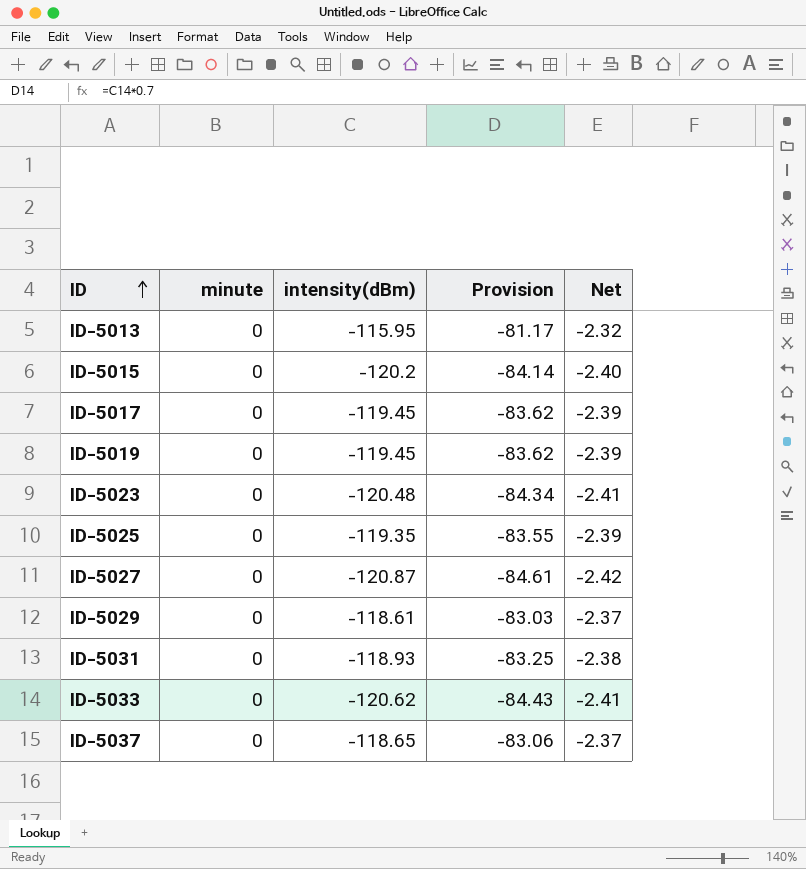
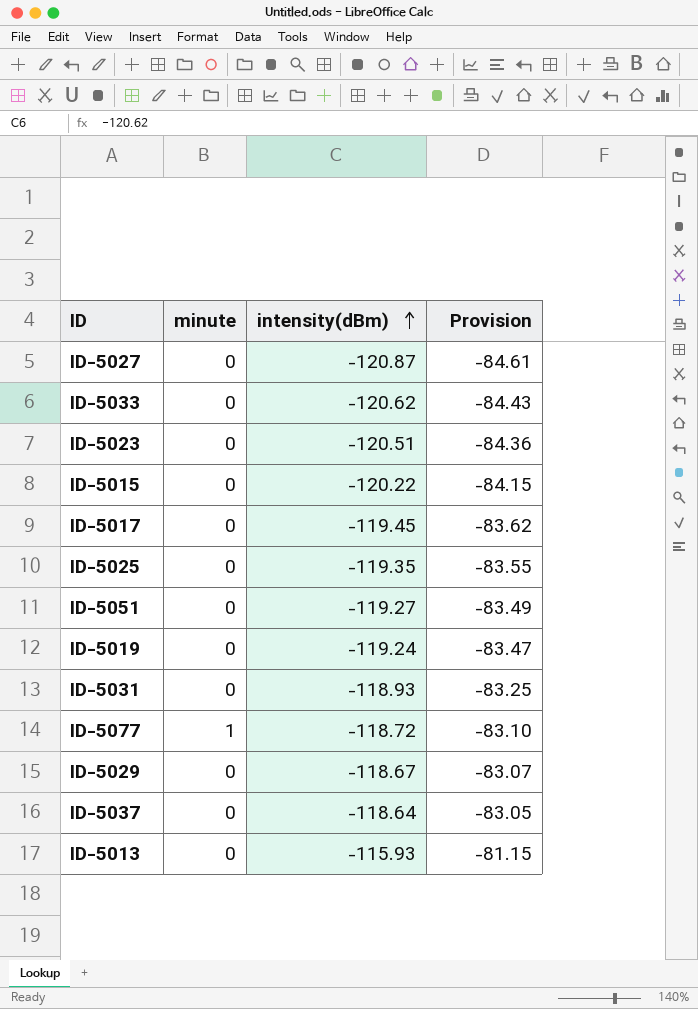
row order: ID ascending -> intensity(dBm) ascending
column Net | formula: [intensity(dBm)] * 0.02 -> none
ID-5023 | intensity(dBm): -120.48 -> -120.51
ID-5023 | Provision: -84.34 -> -84.36
ID-5015 | intensity(dBm): -120.2 -> -120.22
ID-5015 | Provision: -84.14 -> -84.15
row ID-5051: none -> 0 | -119.27 | -83.49
ID-5019 | intensity(dBm): -119.45 -> -119.24
ID-5019 | Provision: -83.62 -> -83.47
row ID-5077: none -> 1 | -118.72 | -83.10
ID-5029 | intensity(dBm): -118.61 -> -118.67
ID-5029 | Provision: -83.03 -> -83.07
ID-5037 | intensity(dBm): -118.65 -> -118.64
ID-5037 | Provision: -83.06 -> -83.05
ID-5013 | intensity(dBm): -115.95 -> -115.93
ID-5013 | Provision: -81.17 -> -81.15

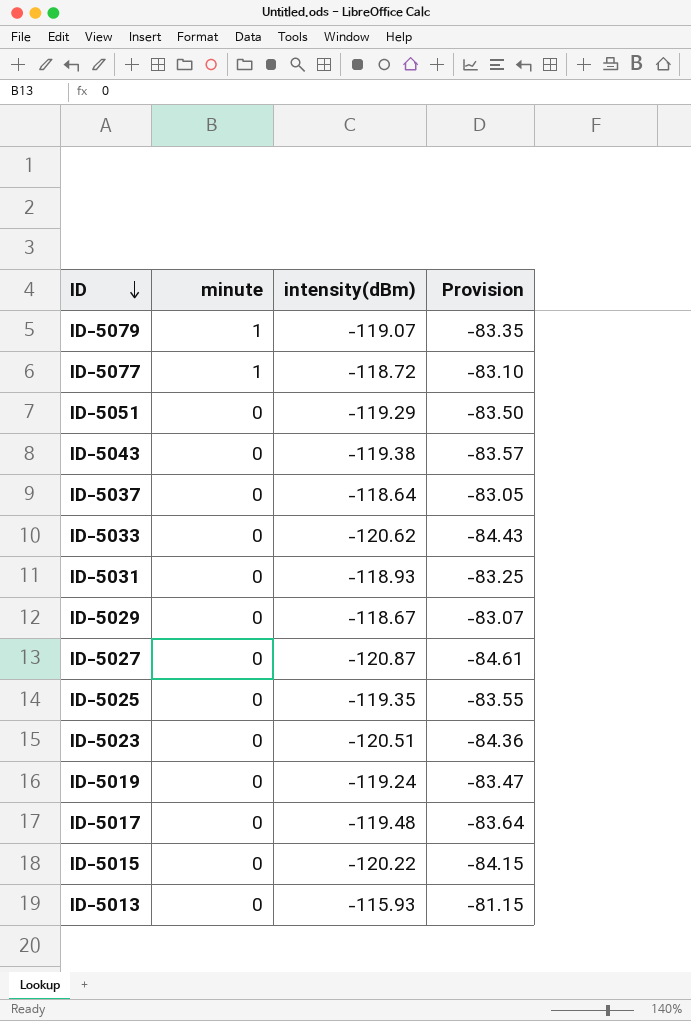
row order: intensity(dBm) ascending -> ID descending
row ID-5079: none -> 1 | -119.07 | -83.35
ID-5051 | intensity(dBm): -119.27 -> -119.29
ID-5051 | Provision: -83.49 -> -83.50
row ID-5043: none -> 0 | -119.38 | -83.57
ID-5017 | intensity(dBm): -119.45 -> -119.48
ID-5017 | Provision: -83.62 -> -83.64

